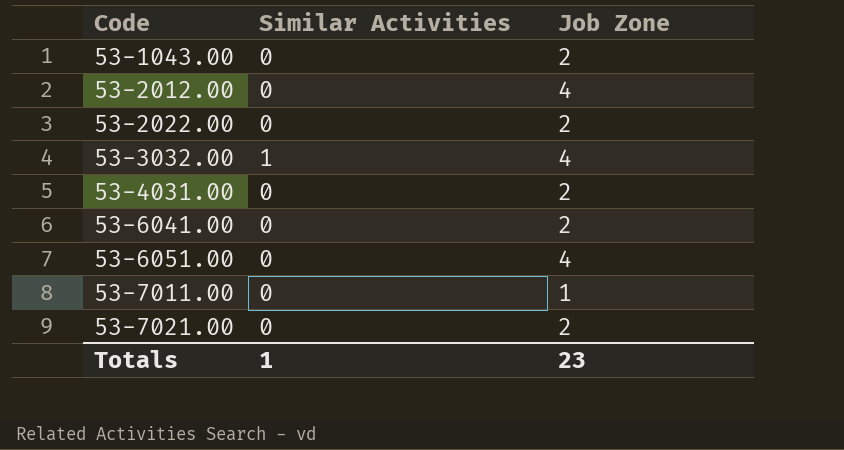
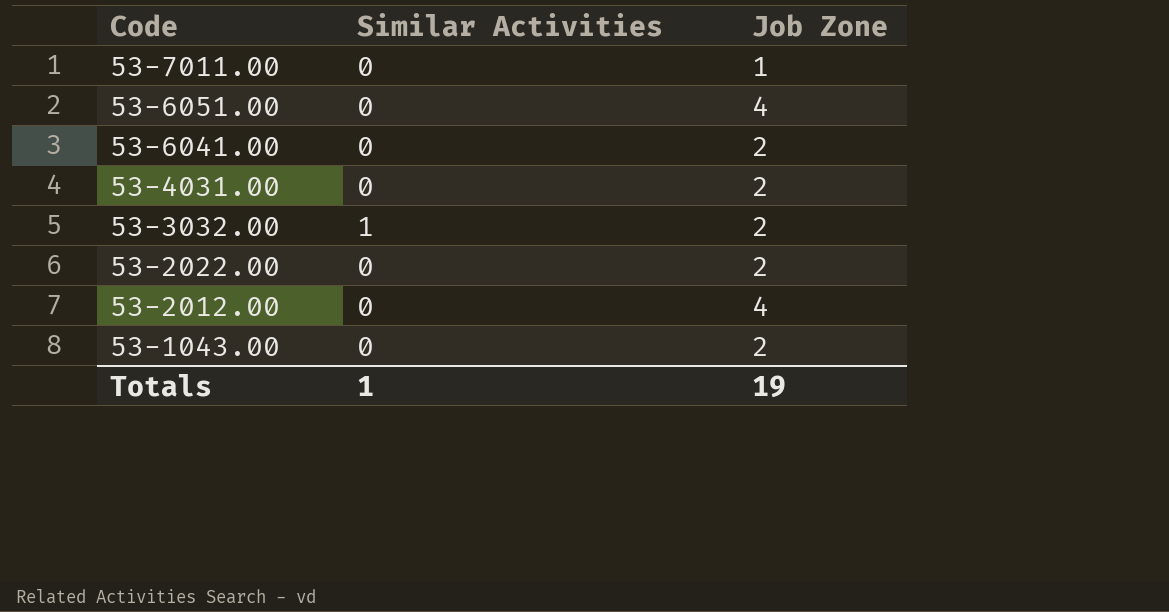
row order: Code ascending -> Code descending
row 53-7021.00: 0 | 2 -> none
53-3032.00 | Job Zone: 4 -> 2
Totals | Job Zone: 23 -> 19

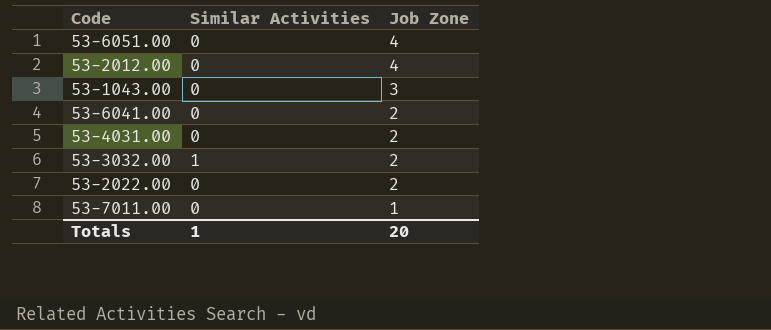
row order: Code descending -> Job Zone descending
53-1043.00 | Job Zone: 2 -> 3
Totals | Job Zone: 19 -> 20

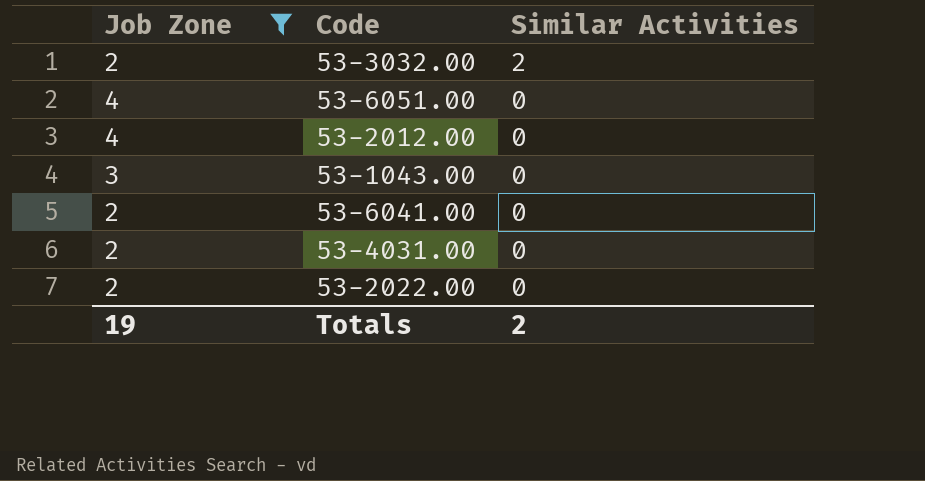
filter: none -> Job Zone != 1
row order: Job Zone descending -> Similar Activities descending
column Job Zone | position: 3 -> 1
53-3032.00 | Similar Activities: 1 -> 2
Totals | Job Zone: 20 -> 19
Totals | Similar Activities: 1 -> 2

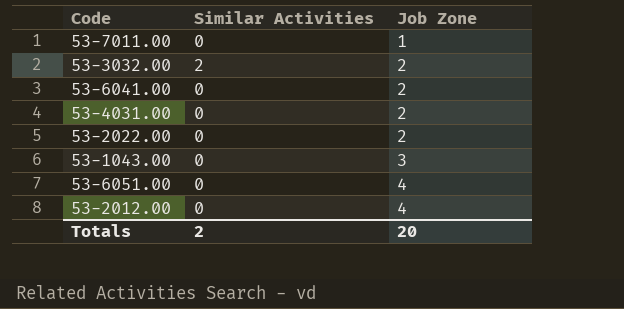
filter: Job Zone != 1 -> none
row order: Similar Activities descending -> Job Zone ascending
column Job Zone | position: 1 -> 3
Totals | Job Zone: 19 -> 20

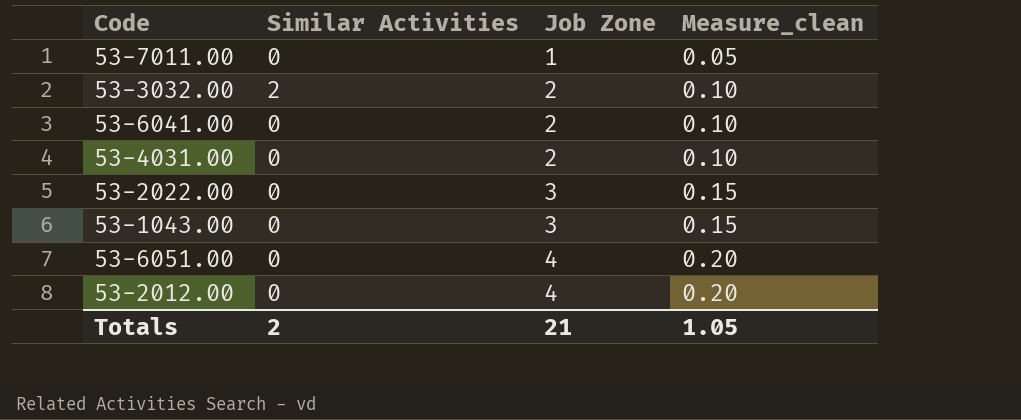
column Measure_clean | formula: none -> [Job Zone] * 0.05
53-2022.00 | Job Zone: 2 -> 3
Totals | Job Zone: 20 -> 21

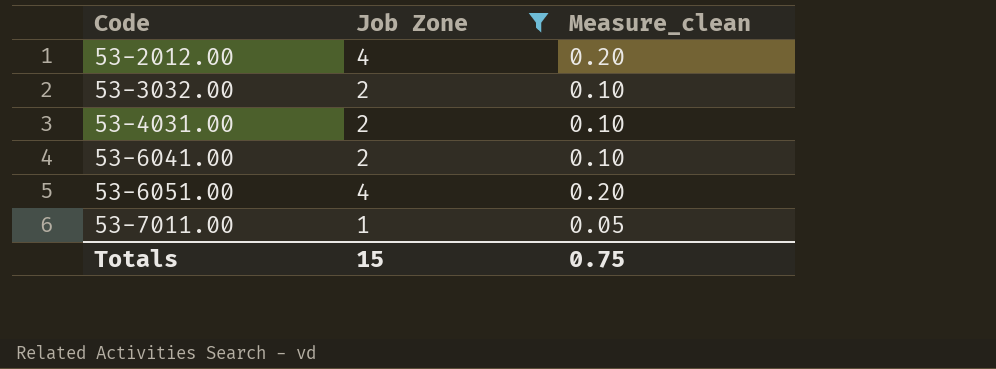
filter: none -> Job Zone != 3
row order: Job Zone ascending -> Code ascending
column Similar Activities | position: 2 -> none
Totals | Job Zone: 21 -> 15
Totals | Measure_clean: 1.05 -> 0.75

